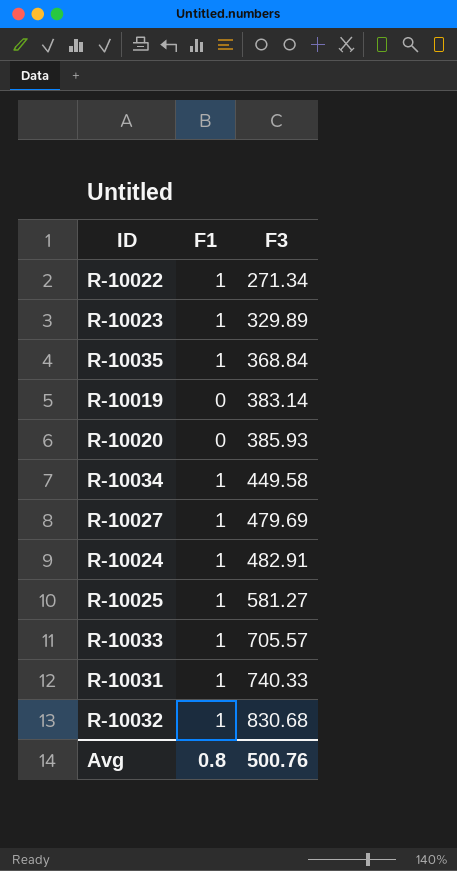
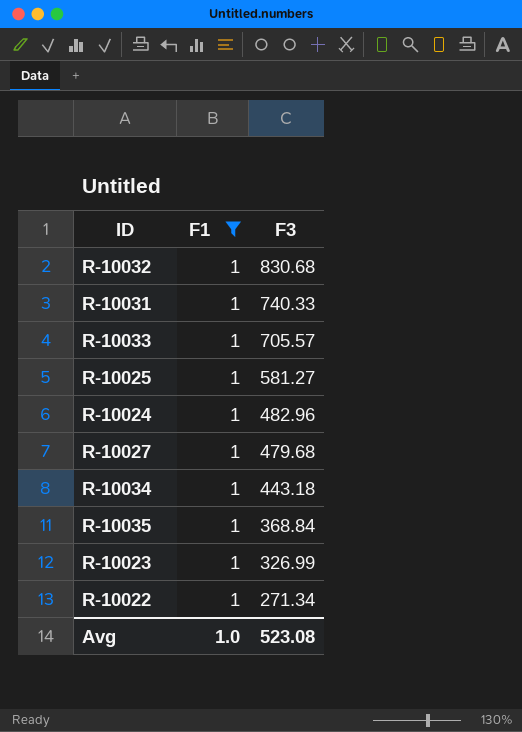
filter: none -> F1 = 1
row order: F3 ascending -> F3 descending
R-10024 | F3: 482.91 -> 482.96
R-10027 | F3: 479.69 -> 479.68
R-10034 | F3: 449.58 -> 443.18
R-10023 | F3: 329.89 -> 326.99
Avg | F1: 0.8 -> 1.0
Avg | F3: 500.76 -> 523.08

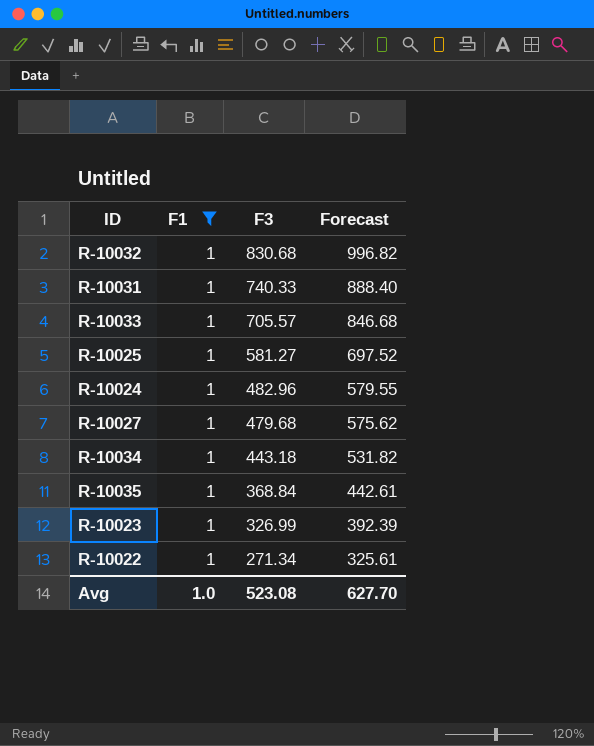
column Forecast | formula: none -> [F3] * 1.2

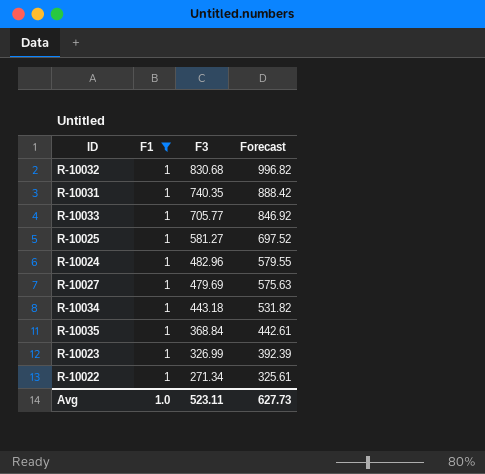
R-10031 | F3: 740.33 -> 740.35
R-10031 | Forecast: 888.40 -> 888.42
R-10033 | F3: 705.57 -> 705.77
R-10033 | Forecast: 846.68 -> 846.92
R-10027 | F3: 479.68 -> 479.69
R-10027 | Forecast: 575.62 -> 575.63
Avg | F3: 523.08 -> 523.11
Avg | Forecast: 627.70 -> 627.73

